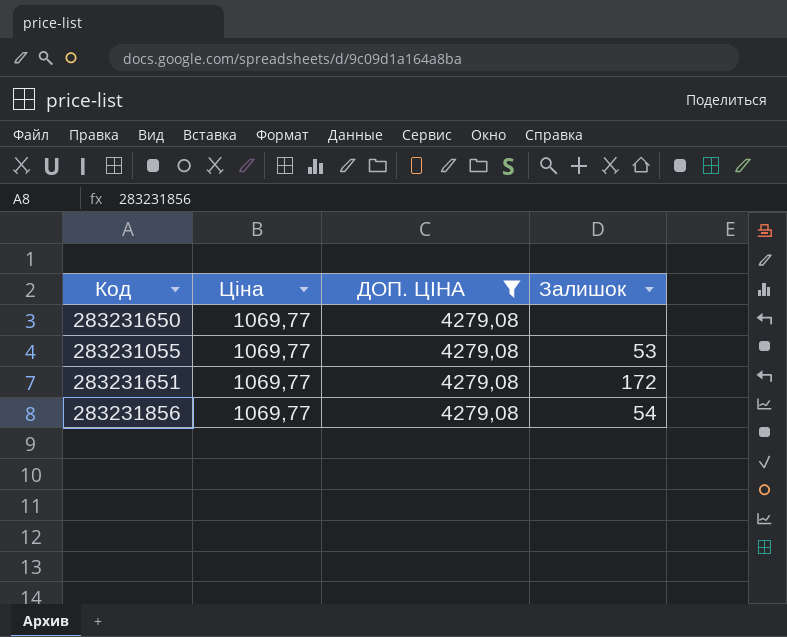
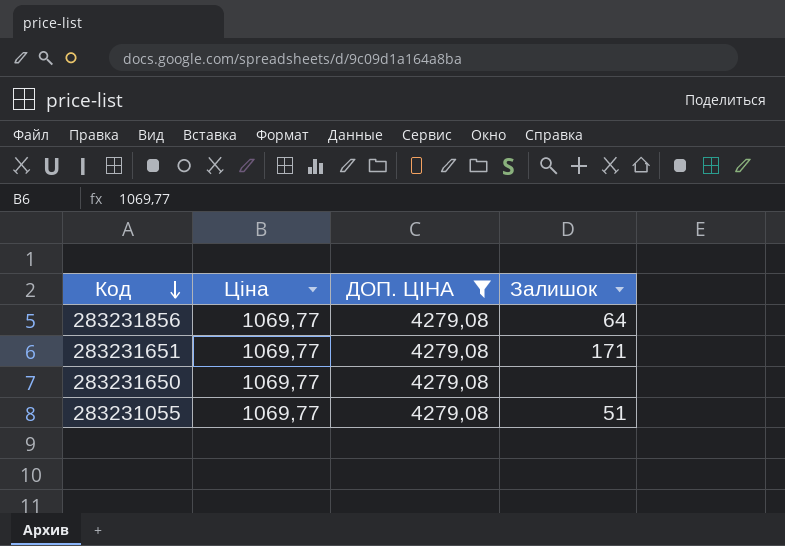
row order: none -> Код descending
283231856 | Залишок: 54 -> 64
283231651 | Залишок: 172 -> 171
283231055 | Залишок: 53 -> 51

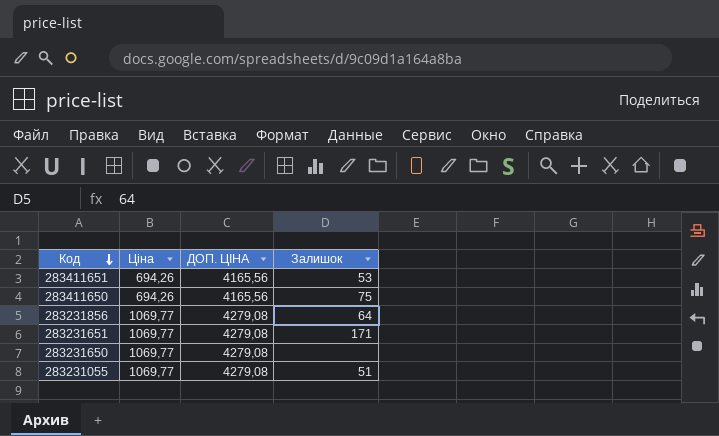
filter: ДОП. ЦІНА = 4279,08 -> none

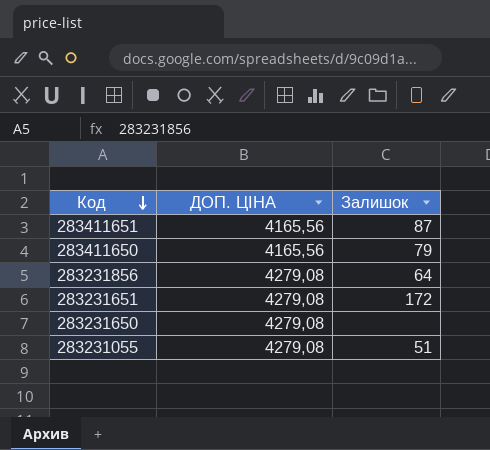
column Ціна | position: 2 -> none
283411651 | Залишок: 53 -> 87
283411650 | Залишок: 75 -> 79
283231651 | Залишок: 171 -> 172

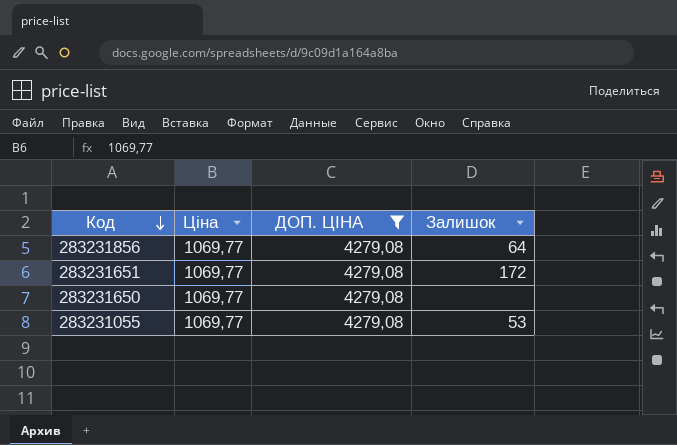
filter: none -> ДОП. ЦІНА = 4279,08
column Ціна | position: none -> 2
283231055 | Залишок: 51 -> 53

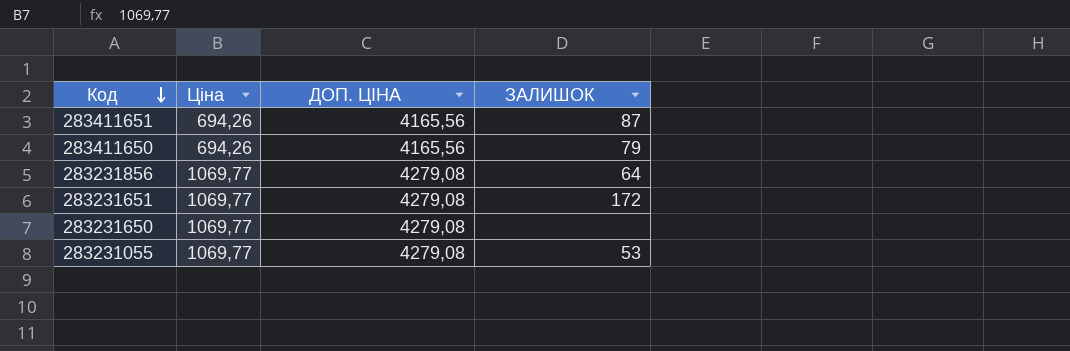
filter: ДОП. ЦІНА = 4279,08 -> none
column name: Залишок -> ЗАЛИШОК

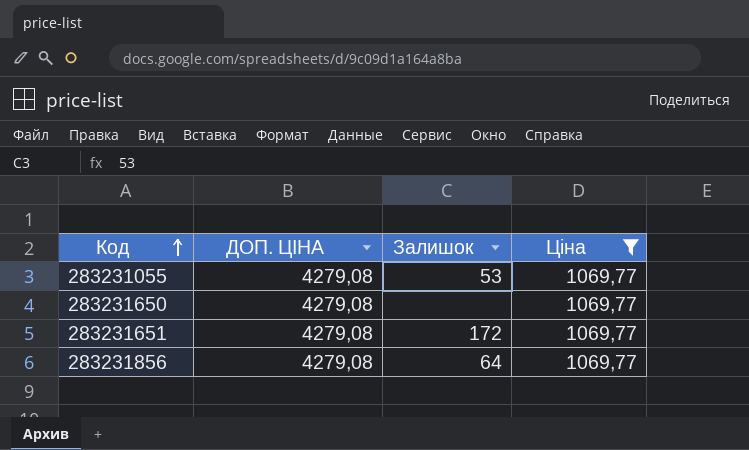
filter: none -> Ціна = 1069,77
row order: Код descending -> Код ascending
column name: ЗАЛИШОК -> Залишок
column Ціна | position: 2 -> 4

